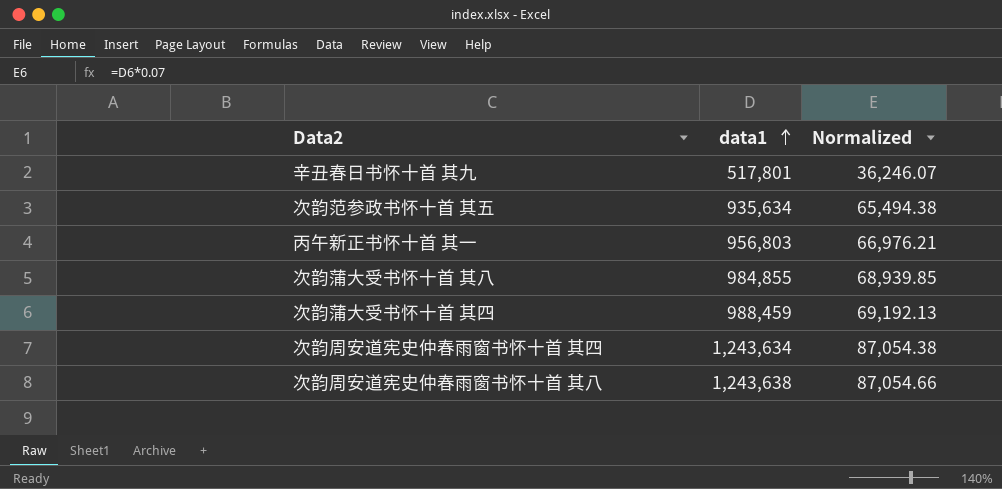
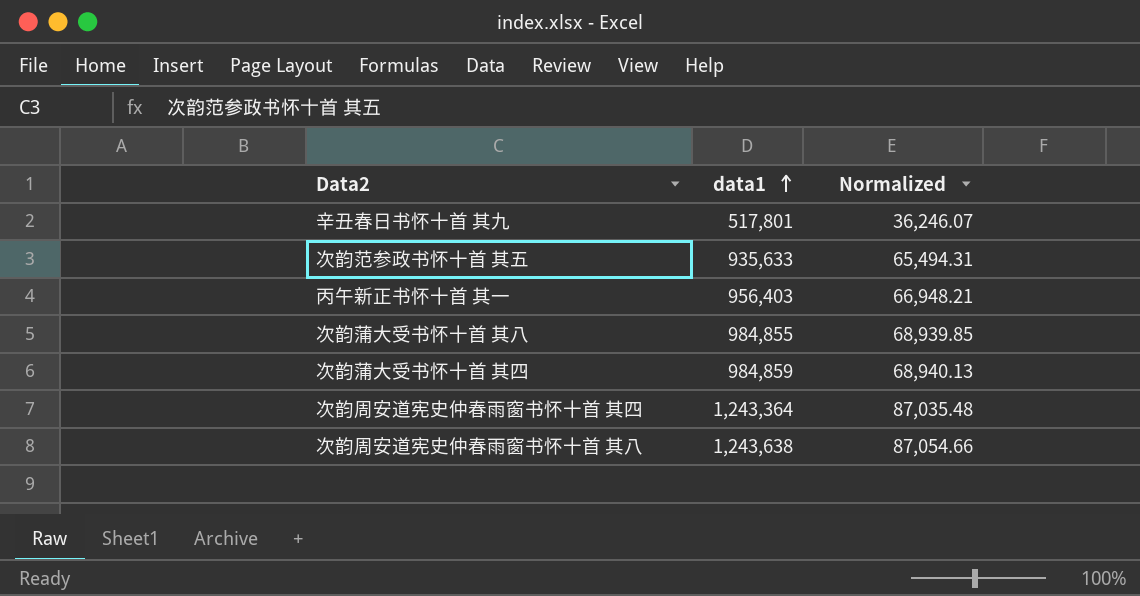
次韵范参政书怀十首 其五 | data1: 935,634 -> 935,633
次韵范参政书怀十首 其五 | Normalized: 65,494.38 -> 65,494.31
丙午新正书怀十首 其一 | data1: 956,803 -> 956,403
丙午新正书怀十首 其一 | Normalized: 66,976.21 -> 66,948.21
次韵蒲大受书怀十首 其四 | data1: 988,459 -> 984,859
次韵蒲大受书怀十首 其四 | Normalized: 69,192.13 -> 68,940.13
次韵周安道宪史仲春雨窗书怀十首 其四 | data1: 1,243,634 -> 1,243,364
次韵周安道宪史仲春雨窗书怀十首 其四 | Normalized: 87,054.38 -> 87,035.48

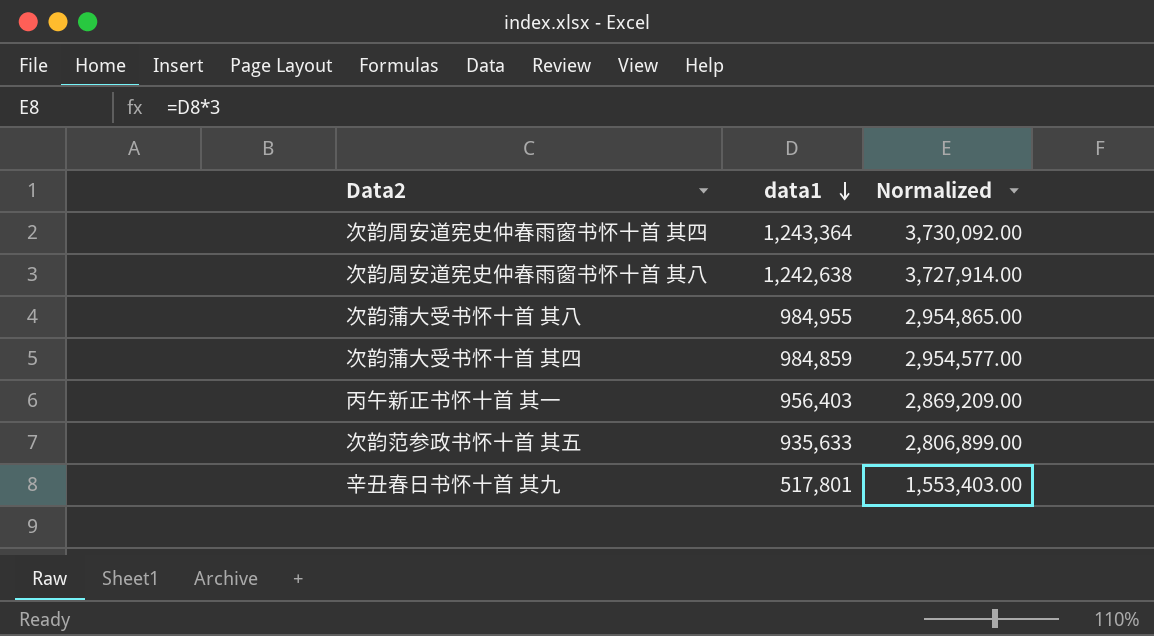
row order: data1 ascending -> data1 descending
column Normalized | formula: [data1] * 0.07 -> [data1] * 3
次韵周安道宪史仲春雨窗书怀十首 其八 | data1: 1,243,638 -> 1,242,638
次韵蒲大受书怀十首 其八 | data1: 984,855 -> 984,955

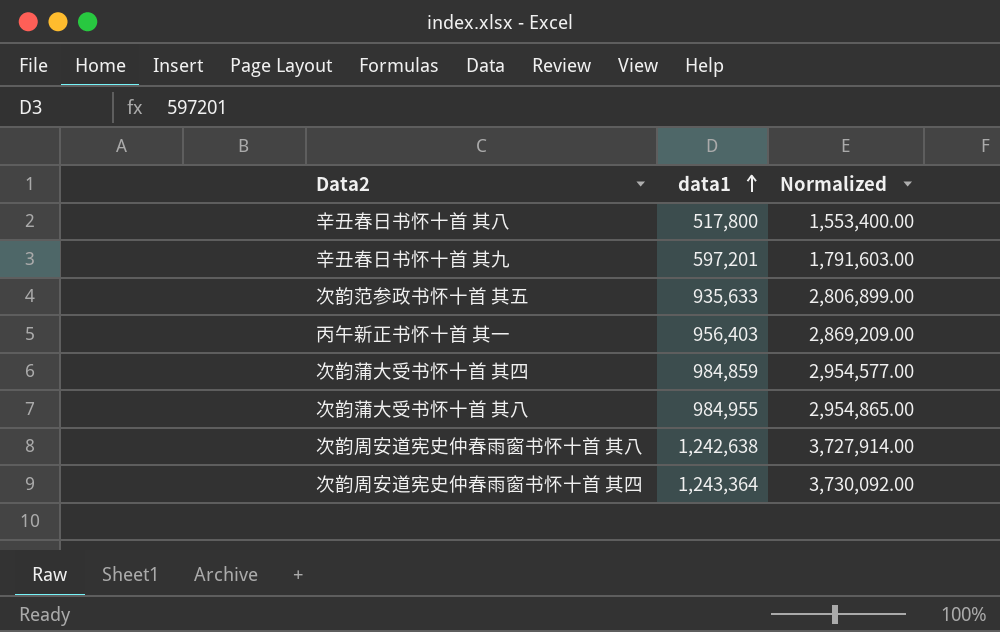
row order: data1 descending -> data1 ascending
row 辛丑春日书怀十首 其八: none -> 517,800 | 1,553,400.00
辛丑春日书怀十首 其九 | data1: 517,801 -> 597,201
辛丑春日书怀十首 其九 | Normalized: 1,553,403.00 -> 1,791,603.00

